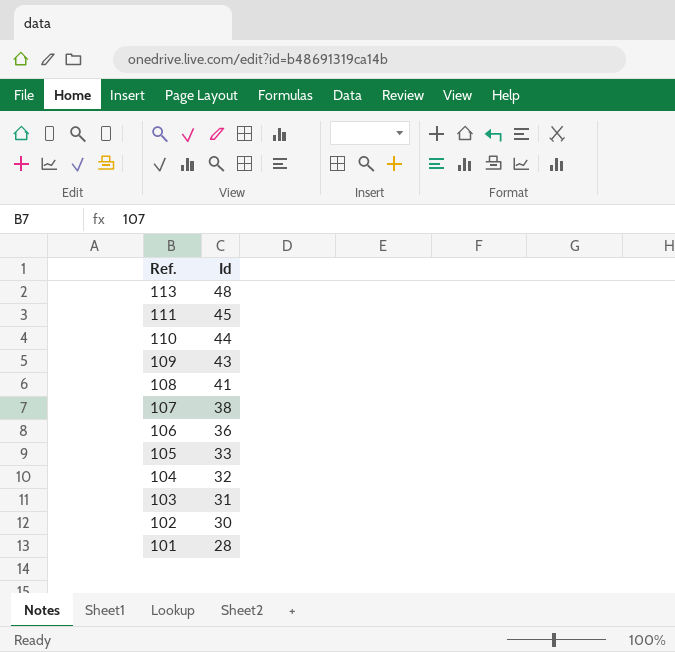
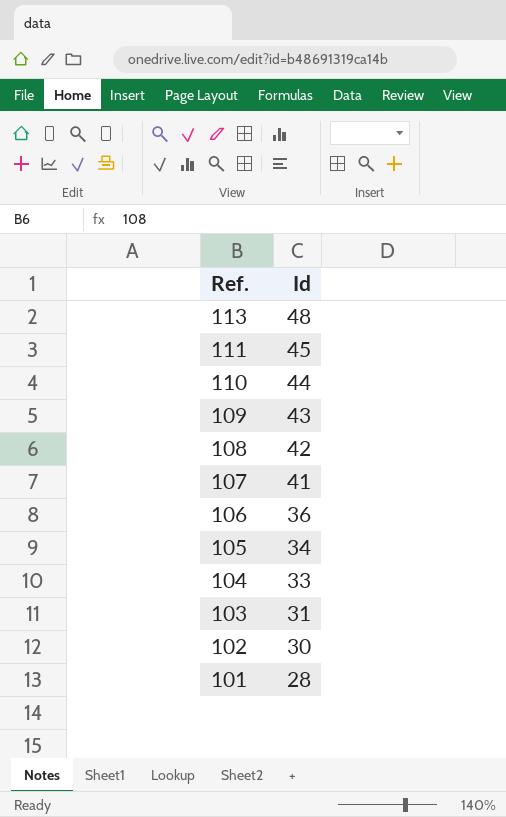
108 | Id: 41 -> 42
107 | Id: 38 -> 41
105 | Id: 33 -> 34
104 | Id: 32 -> 33

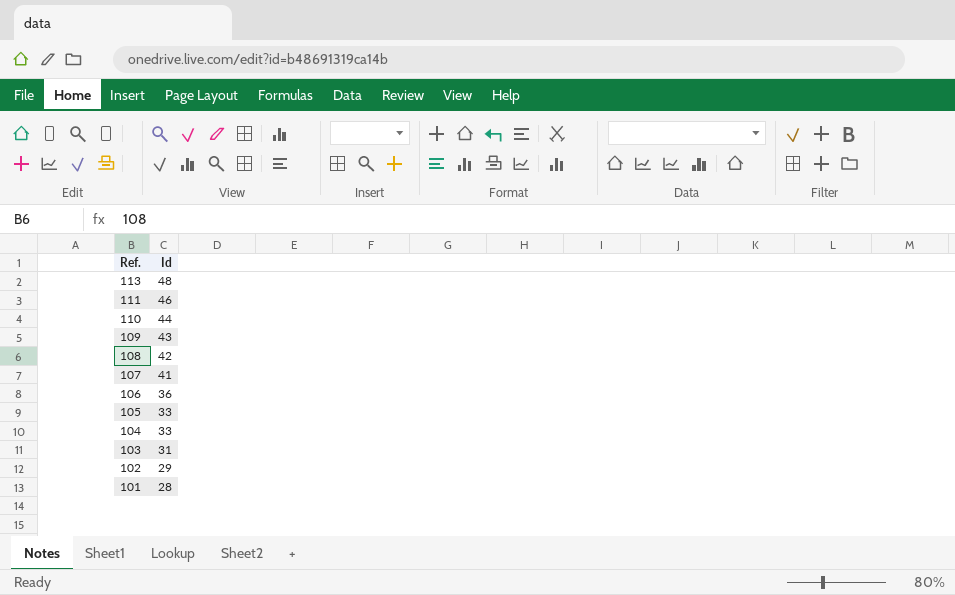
111 | Id: 45 -> 46
105 | Id: 34 -> 33
102 | Id: 30 -> 29

